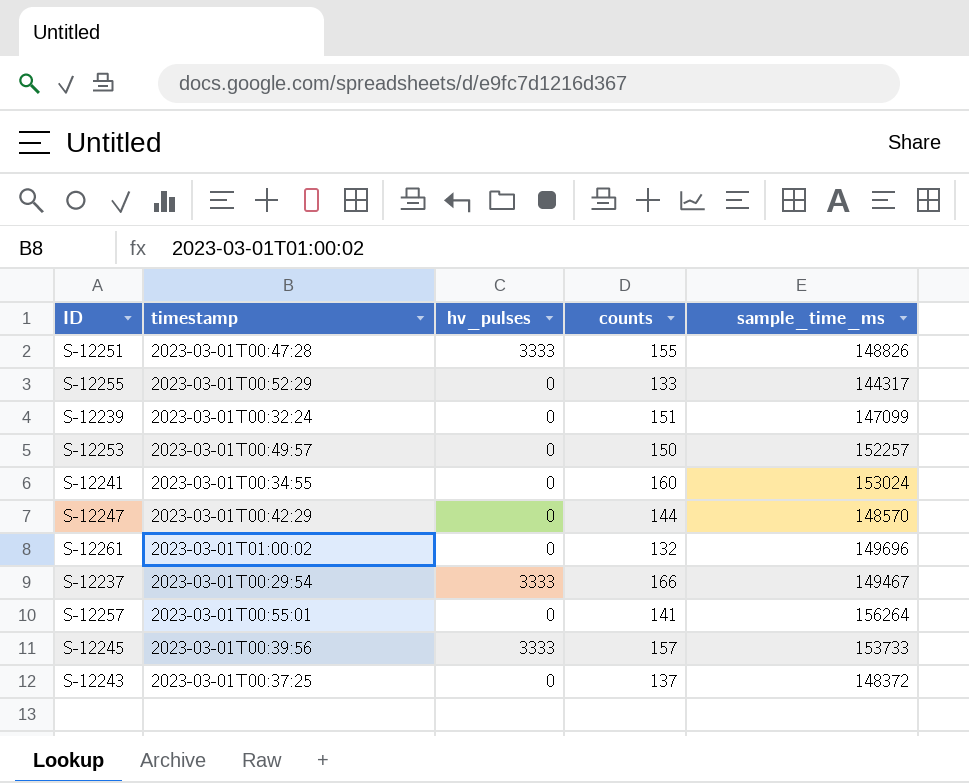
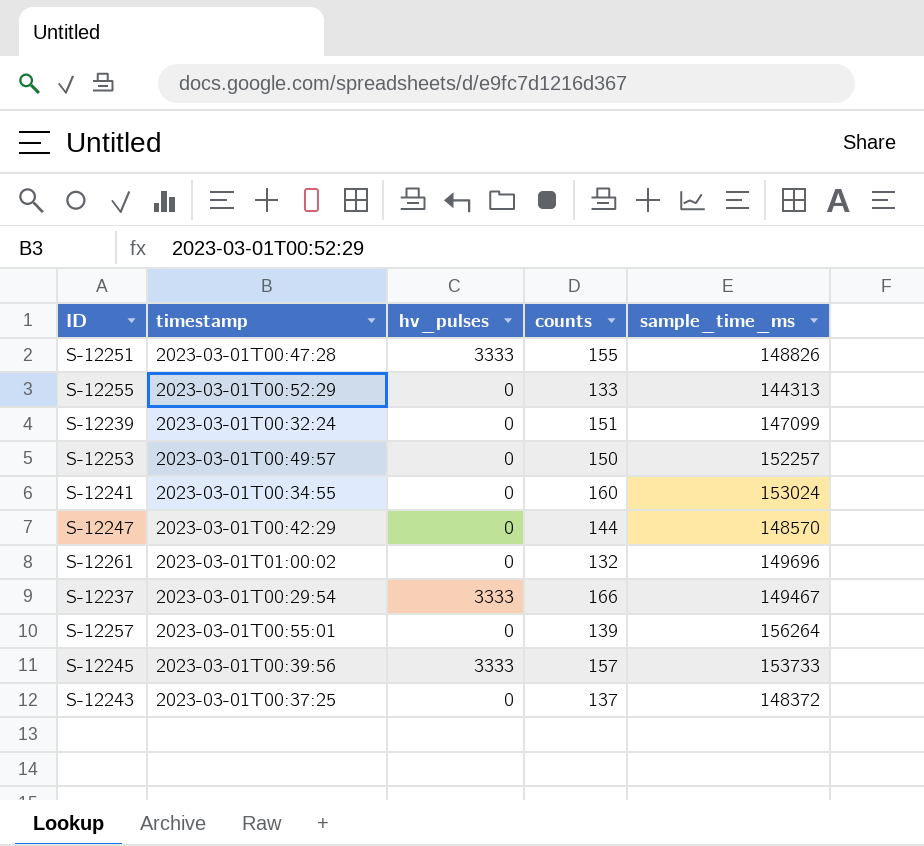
S-12255 | sample_time_ms: 144317 -> 144313
S-12257 | counts: 141 -> 139

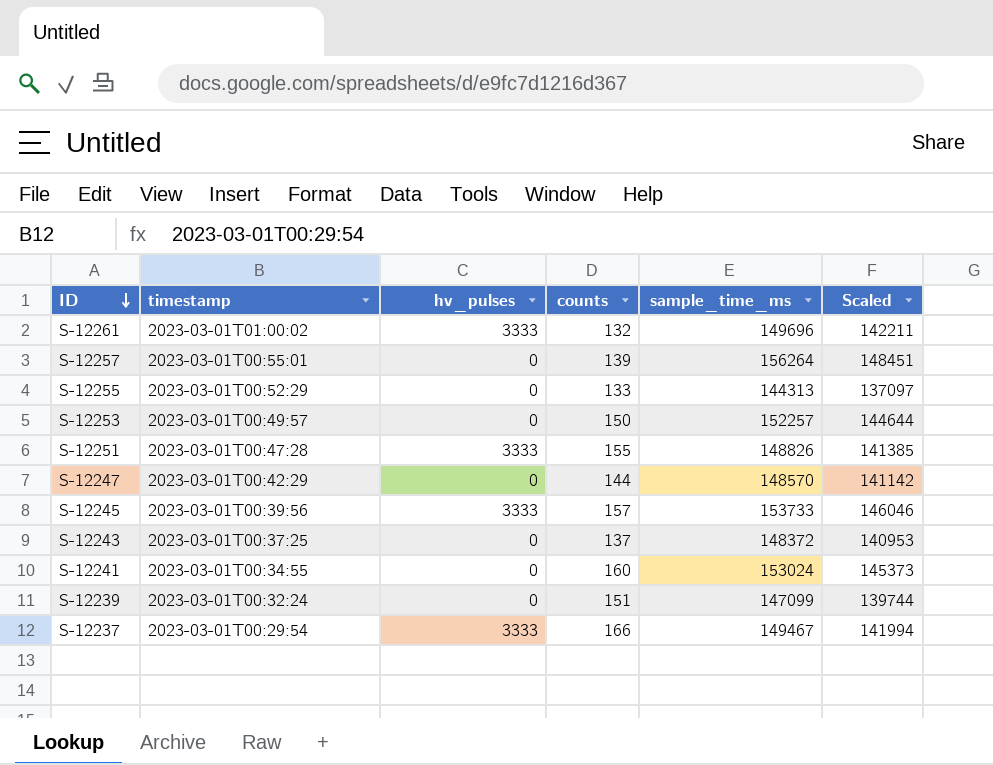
row order: none -> ID descending
column Scaled | formula: none -> [sample_time_ms] * 0.95
S-12261 | hv_pulses: 0 -> 3333

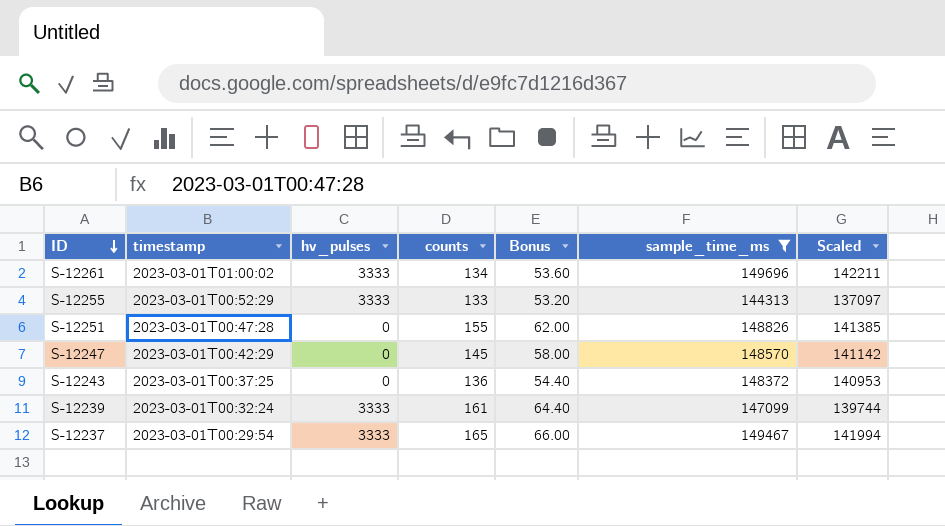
filter: none -> sample_time_ms <= 149696
column Bonus | formula: none -> [counts] * 0.4
S-12261 | counts: 132 -> 134
S-12255 | hv_pulses: 0 -> 3333
S-12251 | hv_pulses: 3333 -> 0
S-12247 | counts: 144 -> 145
S-12243 | counts: 137 -> 136
S-12239 | hv_pulses: 0 -> 3333
S-12239 | counts: 151 -> 161
S-12237 | counts: 166 -> 165

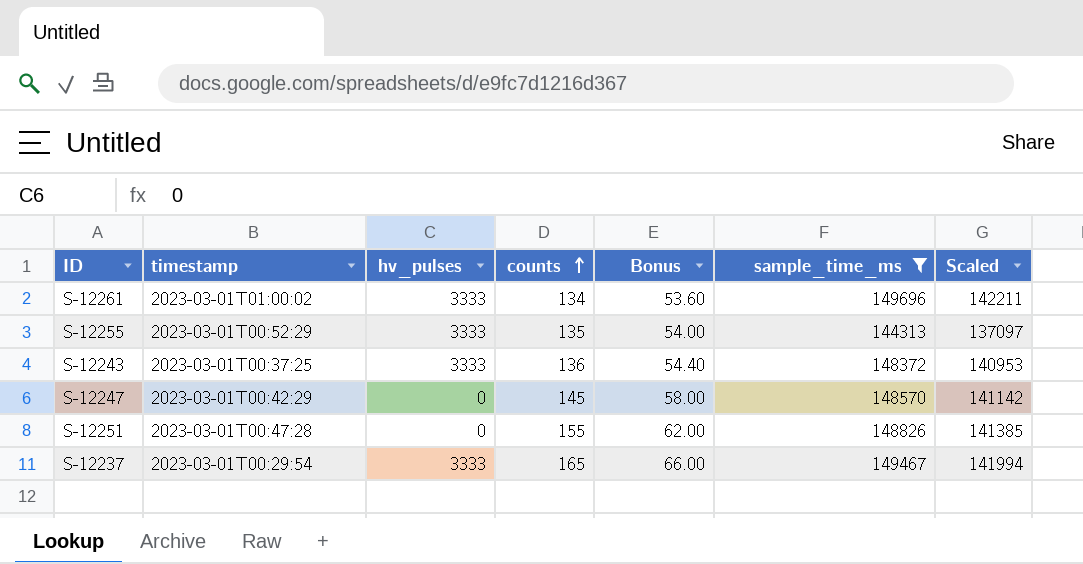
row order: ID descending -> counts ascending
row S-12239: 2023-03-01T00:32:24 | 3333 | 161 | 64.40 | 147099 | 139744 -> none
S-12255 | counts: 133 -> 135
S-12255 | Bonus: 53.20 -> 54.00
S-12243 | hv_pulses: 0 -> 3333

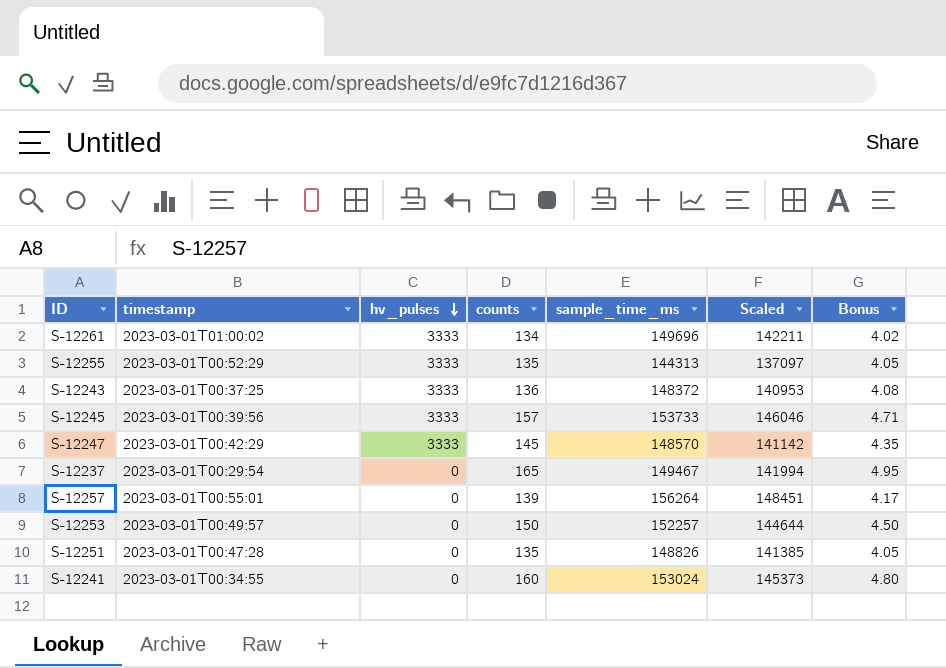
filter: sample_time_ms <= 149696 -> none
row order: counts ascending -> hv_pulses descending
column Bonus | formula: [counts] * 0.4 -> [counts] * 0.03
column Bonus | position: 5 -> 7
S-12247 | hv_pulses: 0 -> 3333
S-12237 | hv_pulses: 3333 -> 0
S-12251 | counts: 155 -> 135

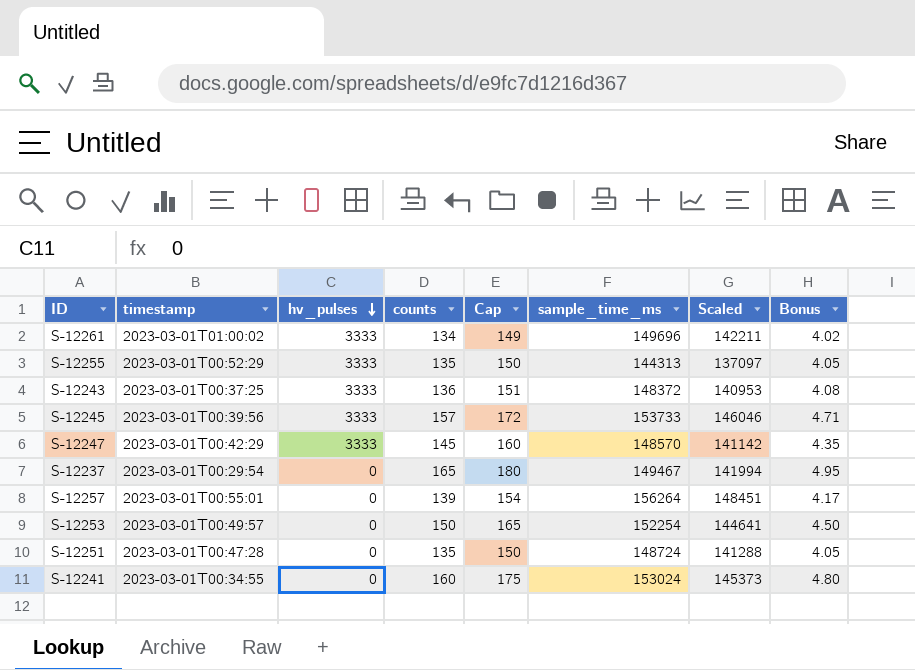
column Cap | formula: none -> [counts] + 15
S-12253 | sample_time_ms: 152257 -> 152254
S-12253 | Scaled: 144644 -> 144641
S-12251 | sample_time_ms: 148826 -> 148724
S-12251 | Scaled: 141385 -> 141288

